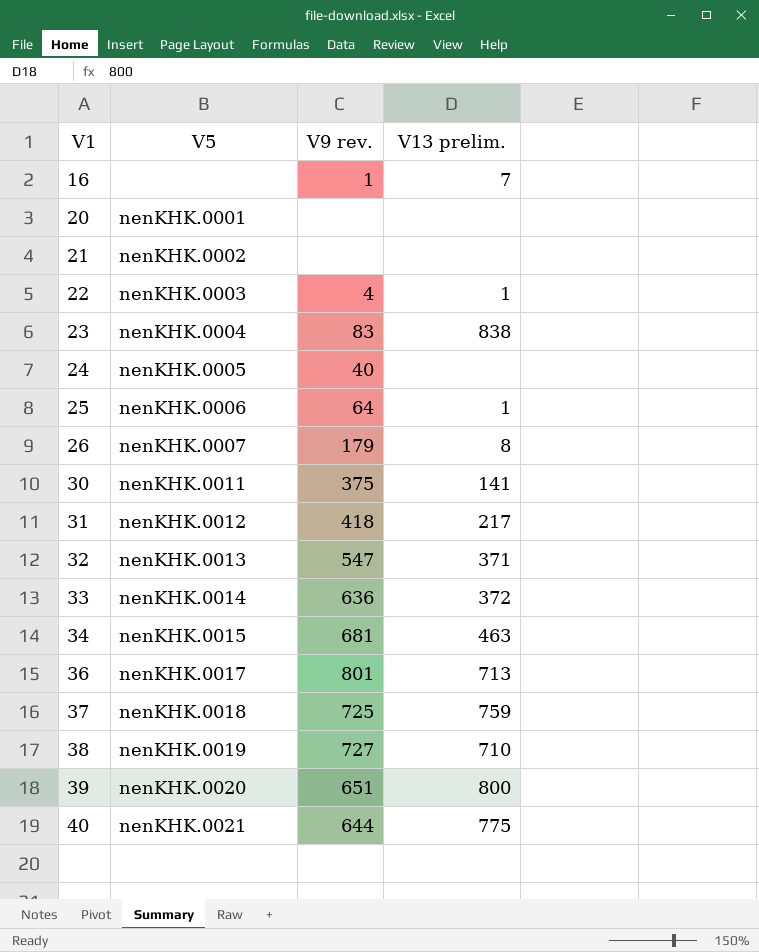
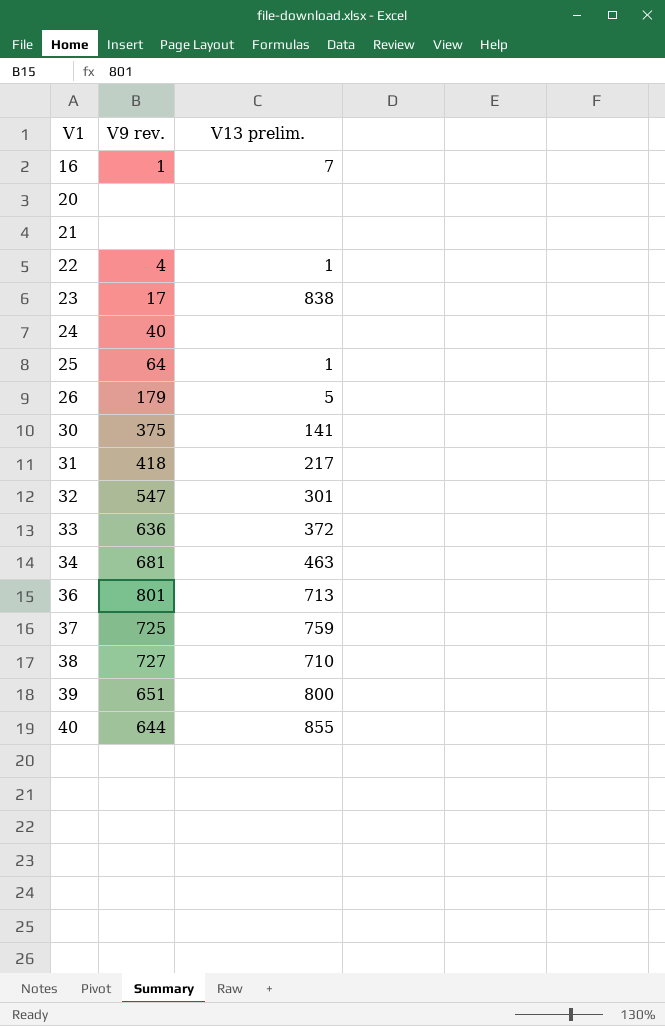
column V5 | position: 2 -> none
23 | V9 rev.: 83 -> 17
26 | V13 prelim.: 8 -> 5
32 | V13 prelim.: 371 -> 301
40 | V13 prelim.: 775 -> 855

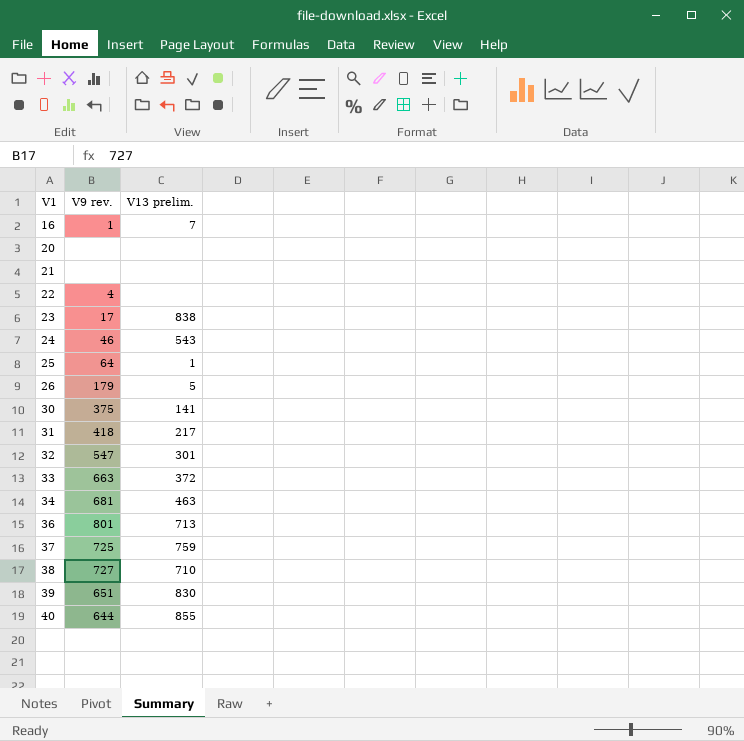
22 | V13 prelim.: 1 -> none
24 | V9 rev.: 40 -> 46
24 | V13 prelim.: none -> 543
33 | V9 rev.: 636 -> 663
39 | V13 prelim.: 800 -> 830

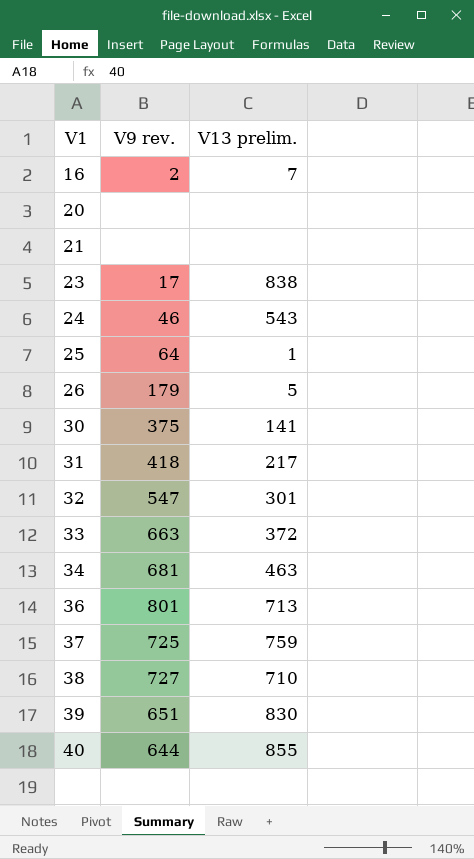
row 22: 4 | none -> none
16 | V9 rev.: 1 -> 2

